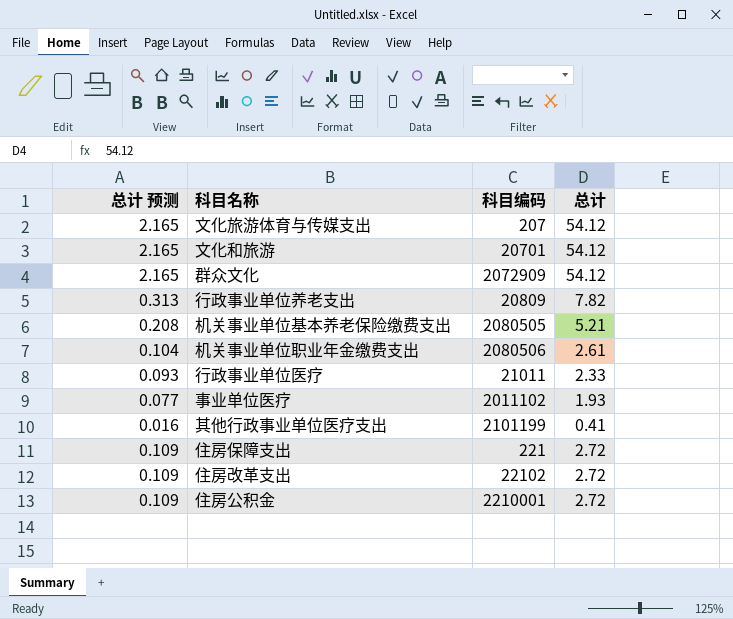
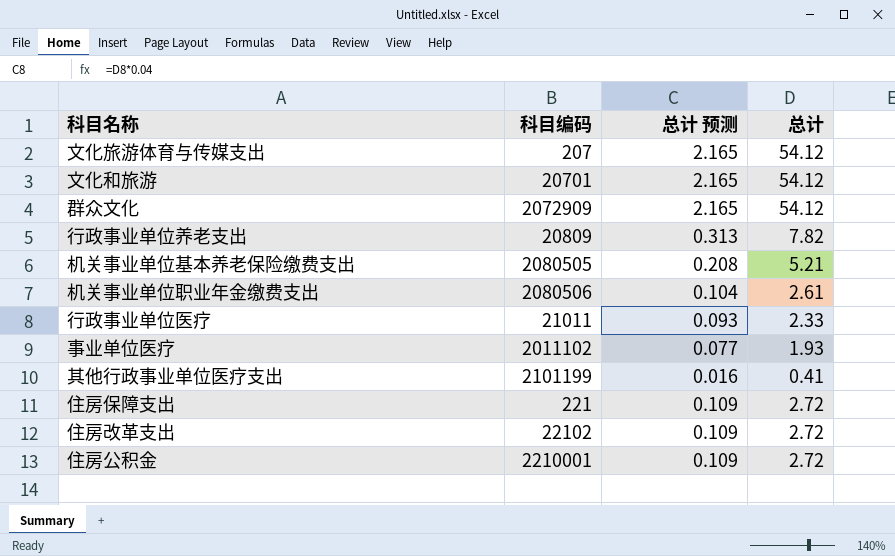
column 总计 预测 | position: 1 -> 3

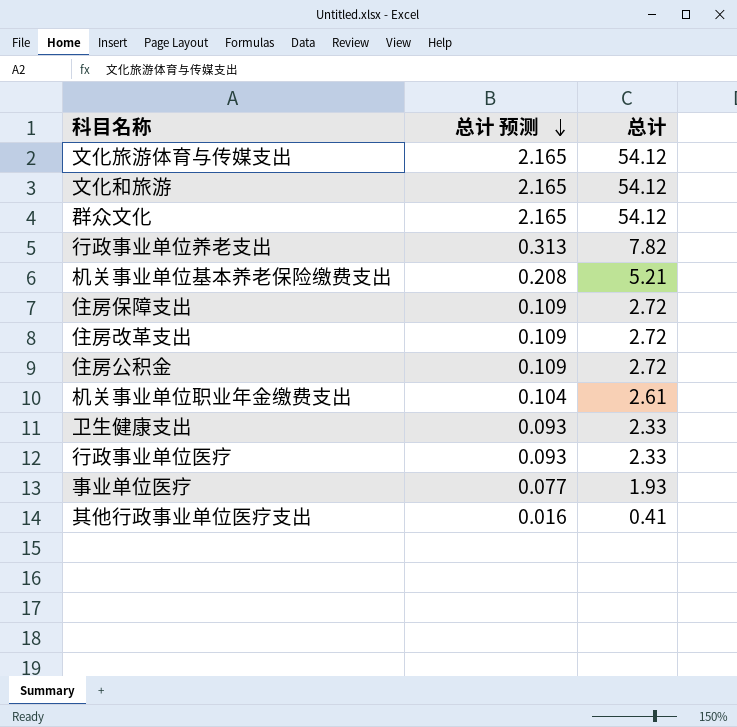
row order: none -> 总计 预测 descending
column 科目编码 | position: 2 -> none
row 卫生健康支出: none -> 0.093 | 2.33

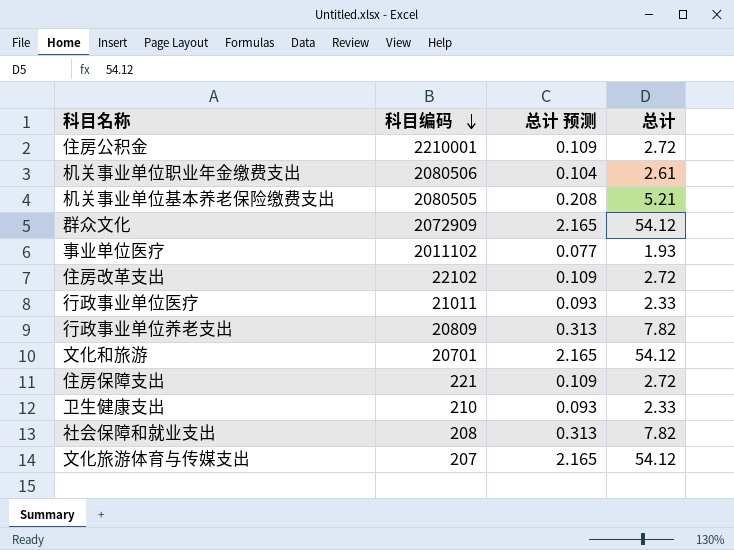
row order: 总计 预测 descending -> 科目编码 descending
column 科目编码 | position: none -> 2
row 其他行政事业单位医疗支出: 0.016 | 0.41 -> none
row 社会保障和就业支出: none -> 208 | 0.313 | 7.82

